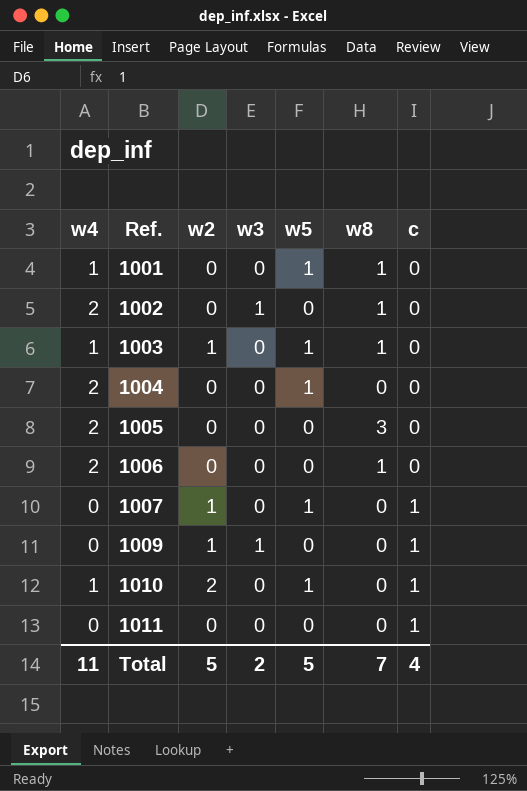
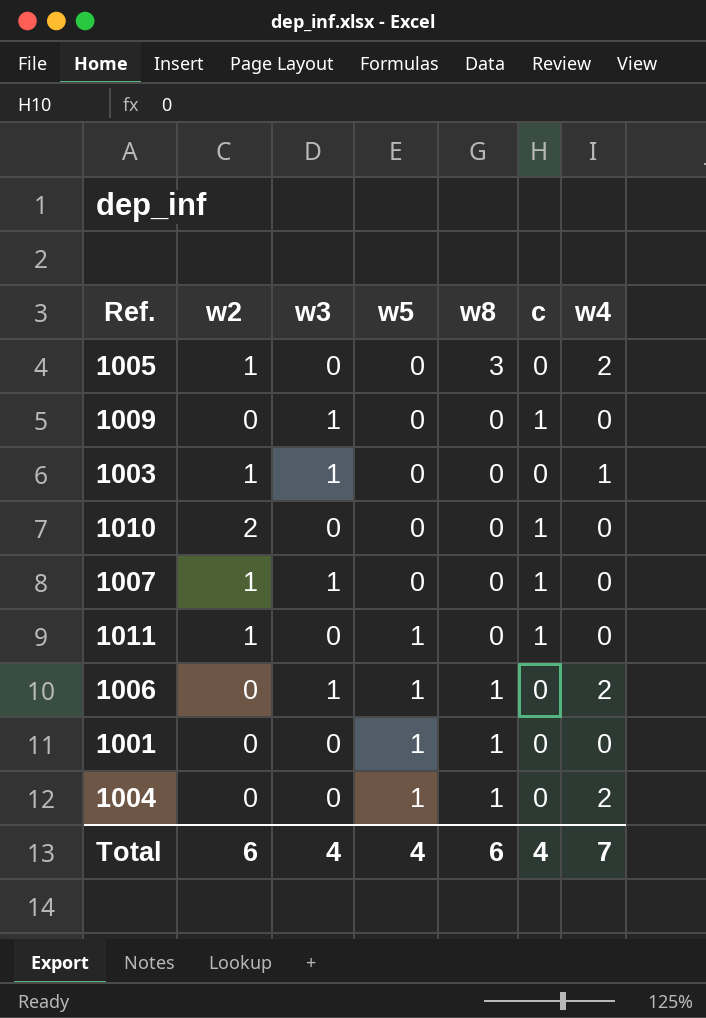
row order: Ref. ascending -> w5 ascending
column w4 | position: 1 -> 7
row 1002: 2 | 0 | 1 | 0 | 1 | 0 -> none
1005 | w2: 0 -> 1
1009 | w2: 1 -> 0
1003 | w3: 0 -> 1
1003 | w5: 1 -> 0
1003 | w8: 1 -> 0
1010 | w5: 1 -> 0
1010 | w4: 1 -> 0
1007 | w3: 0 -> 1
1007 | w5: 1 -> 0
1011 | w2: 0 -> 1
1011 | w5: 0 -> 1
1006 | w3: 0 -> 1
1006 | w5: 0 -> 1
1001 | w4: 1 -> 0
1004 | w8: 0 -> 1
Total | w2: 5 -> 6
Total | w3: 2 -> 4
Total | w5: 5 -> 4
Total | w8: 7 -> 6
Total | w4: 11 -> 7

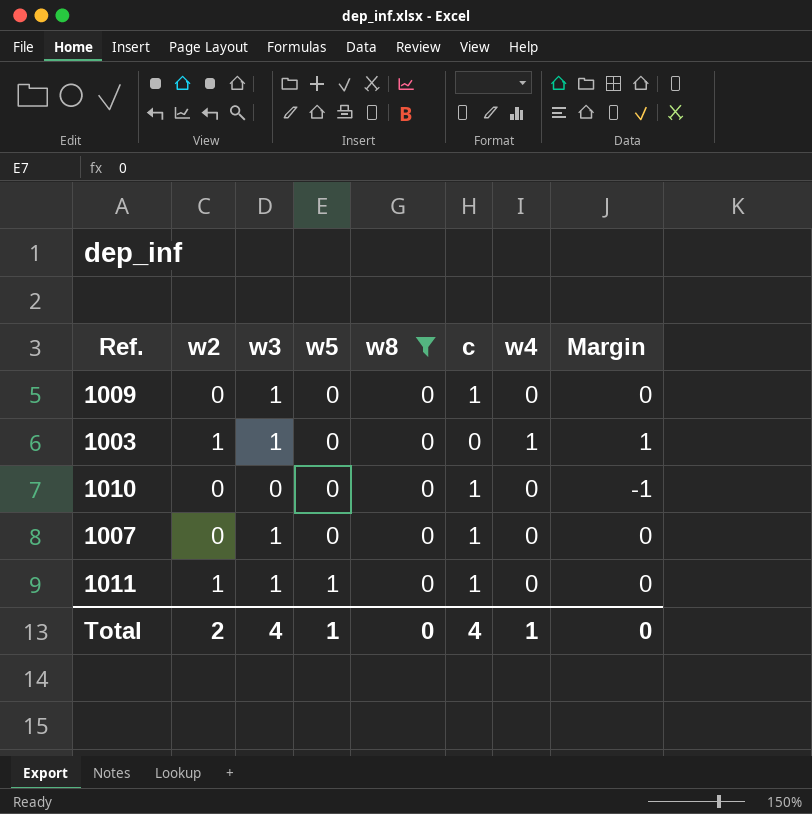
filter: none -> w8 = 0
column Margin | formula: none -> [w3] - [c]
1010 | w2: 2 -> 0
1007 | w2: 1 -> 0
1011 | w3: 0 -> 1
Total | w2: 6 -> 2
Total | w5: 4 -> 1
Total | w8: 6 -> 0
Total | w4: 7 -> 1

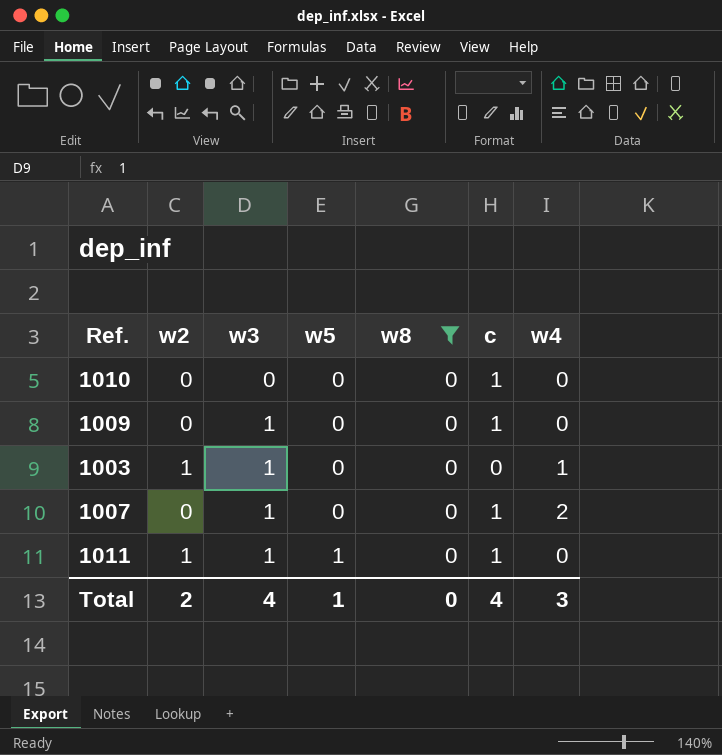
row order: w5 ascending -> w3 ascending
column Margin | formula: [w3] - [c] -> none
1007 | w4: 0 -> 2
Total | w4: 1 -> 3

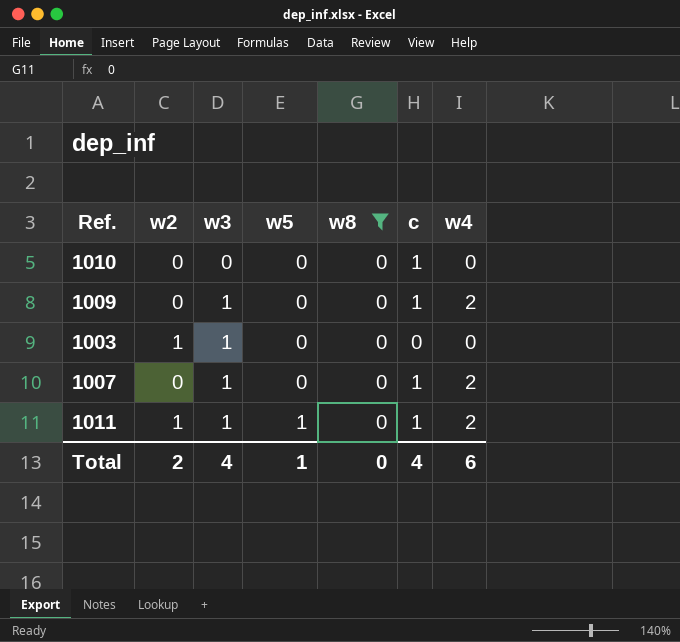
1009 | w4: 0 -> 2
1003 | w4: 1 -> 0
1011 | w4: 0 -> 2
Total | w4: 3 -> 6

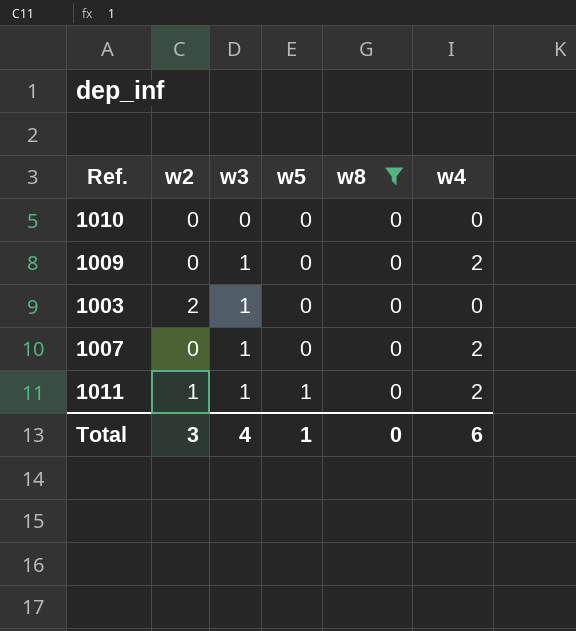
column c | position: 6 -> none
1003 | w2: 1 -> 2
Total | w2: 2 -> 3

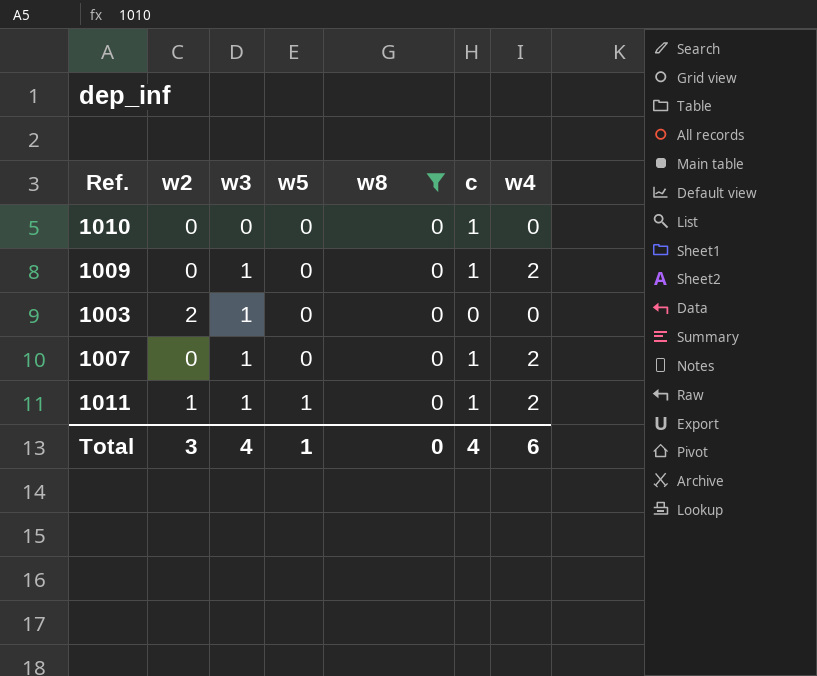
column c | position: none -> 6

